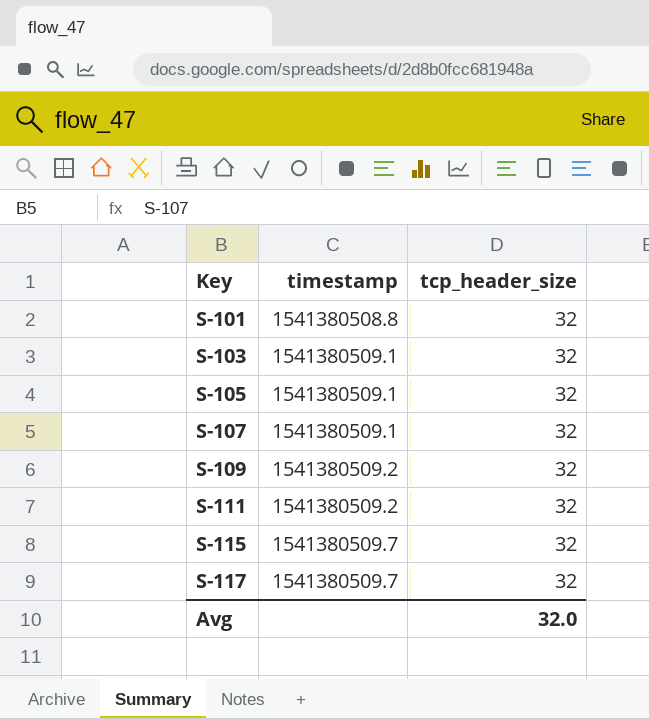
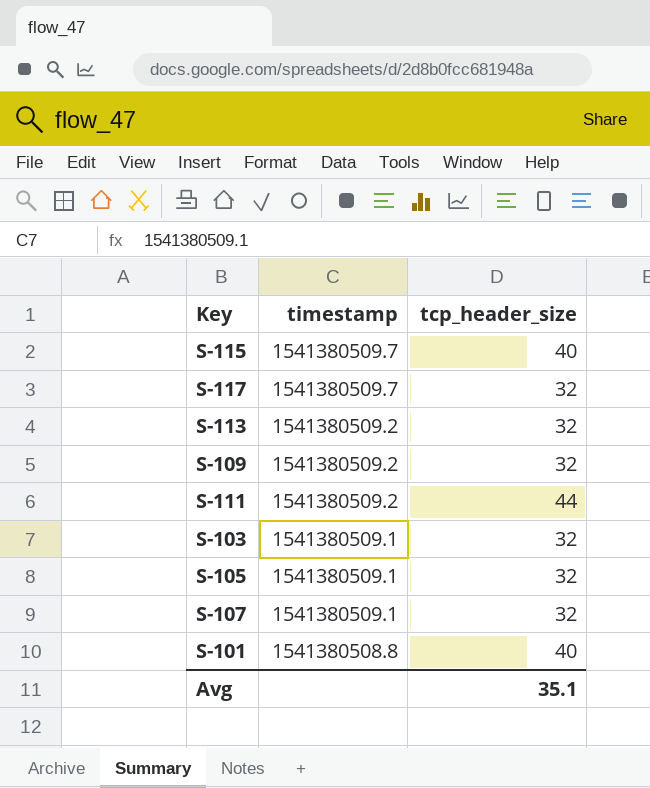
row order: Key ascending -> timestamp descending
S-115 | tcp_header_size: 32 -> 40
row S-113: none -> 1541380509.2 | 32
S-111 | tcp_header_size: 32 -> 44
S-101 | tcp_header_size: 32 -> 40
Avg | tcp_header_size: 32.0 -> 35.1

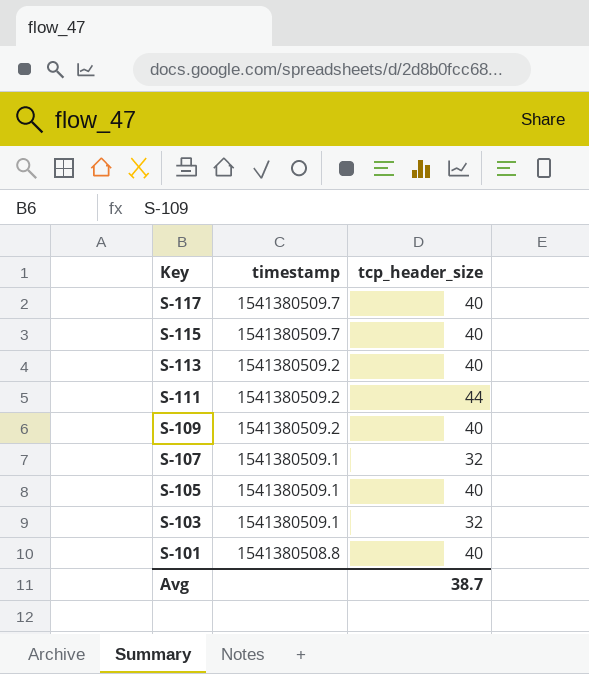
row order: timestamp descending -> Key descending
S-117 | tcp_header_size: 32 -> 40
S-113 | tcp_header_size: 32 -> 40
S-109 | tcp_header_size: 32 -> 40
S-105 | tcp_header_size: 32 -> 40
Avg | tcp_header_size: 35.1 -> 38.7

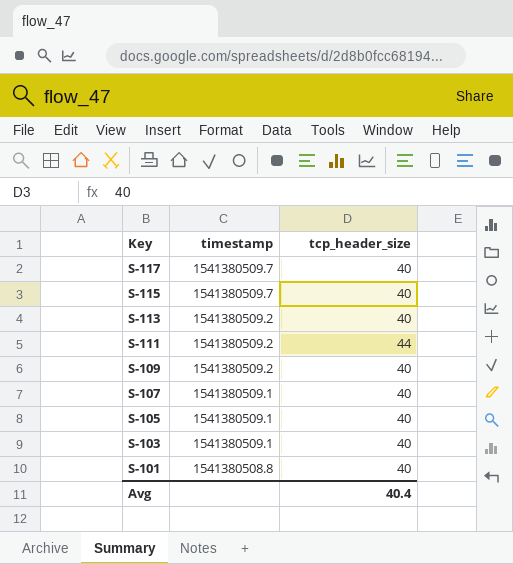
S-107 | tcp_header_size: 32 -> 40
S-103 | tcp_header_size: 32 -> 40
Avg | tcp_header_size: 38.7 -> 40.4

